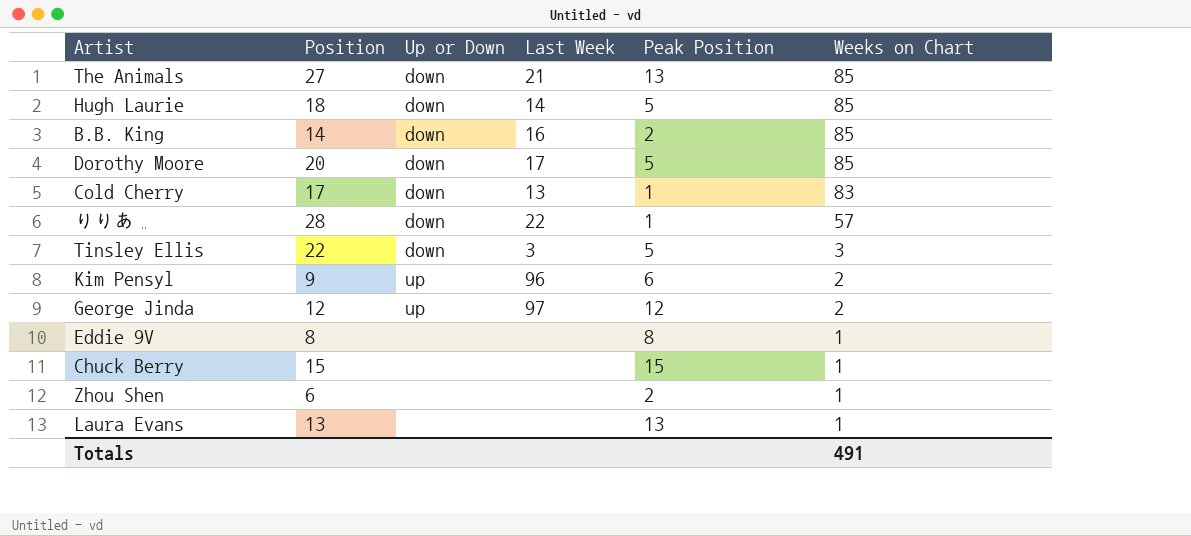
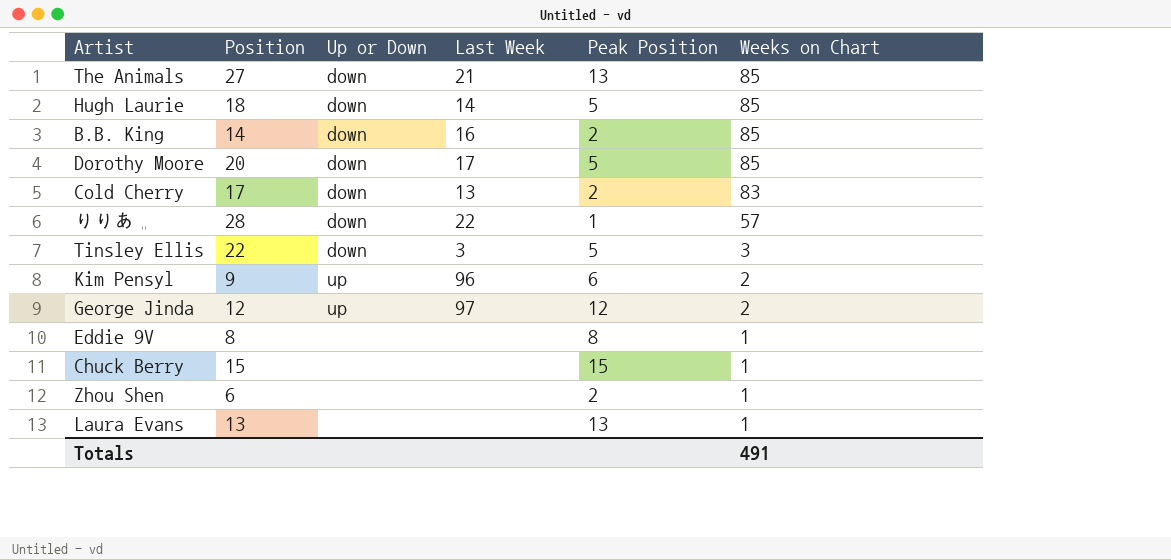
Cold Cherry | Peak Position: 1 -> 2

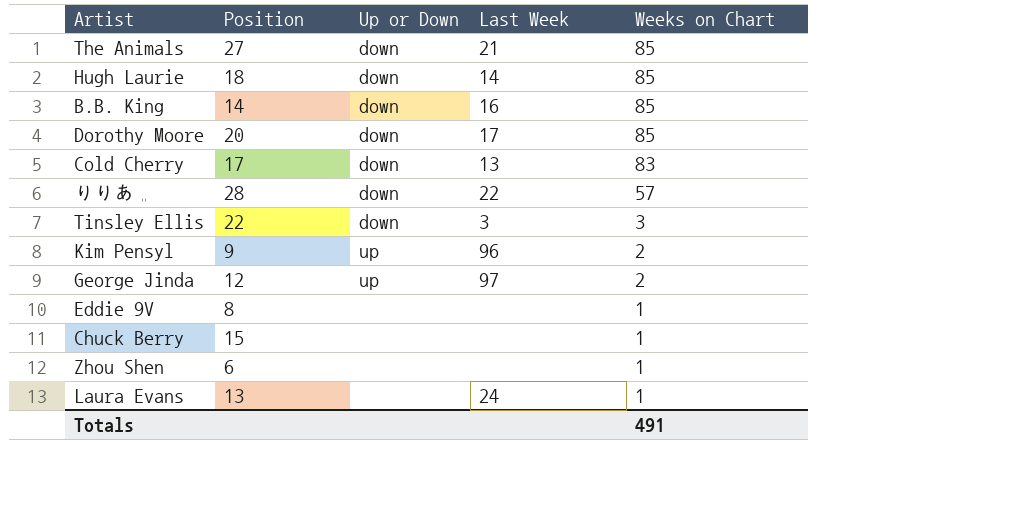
column Peak Position | position: 5 -> none
Laura Evans | Last Week: none -> 24

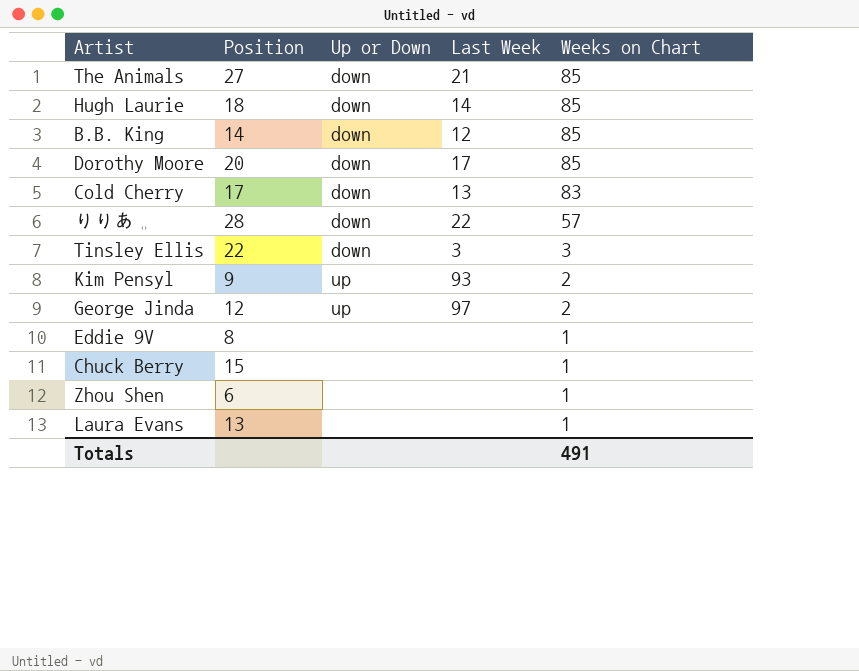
B.B. King | Last Week: 16 -> 12
Kim Pensyl | Last Week: 96 -> 93
Laura Evans | Last Week: 24 -> none

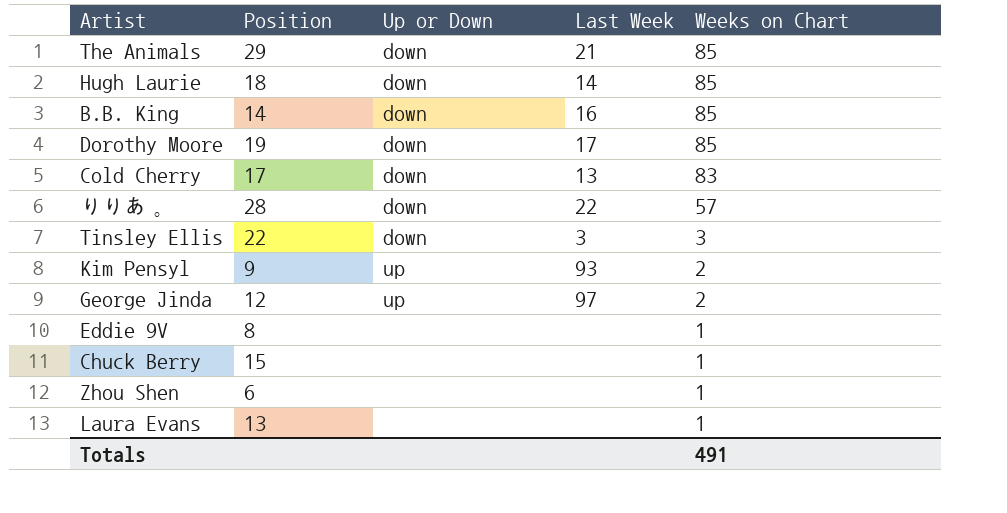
The Animals | Position: 27 -> 29
B.B. King | Last Week: 12 -> 16
Dorothy Moore | Position: 20 -> 19

